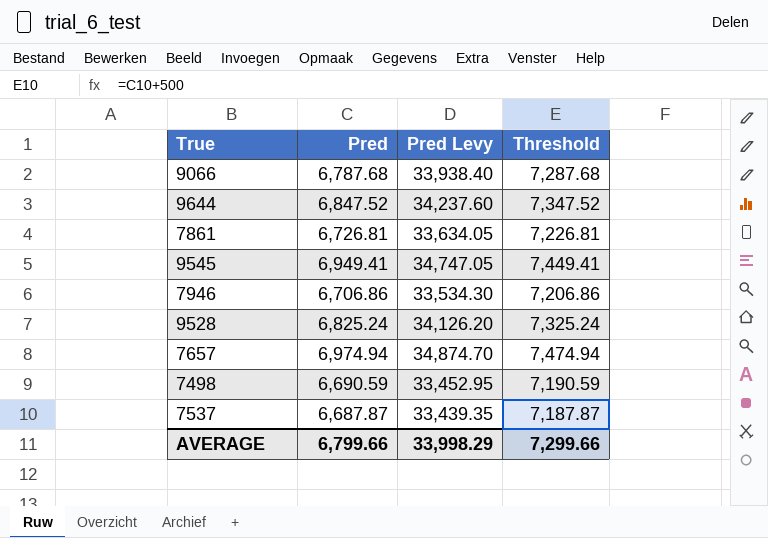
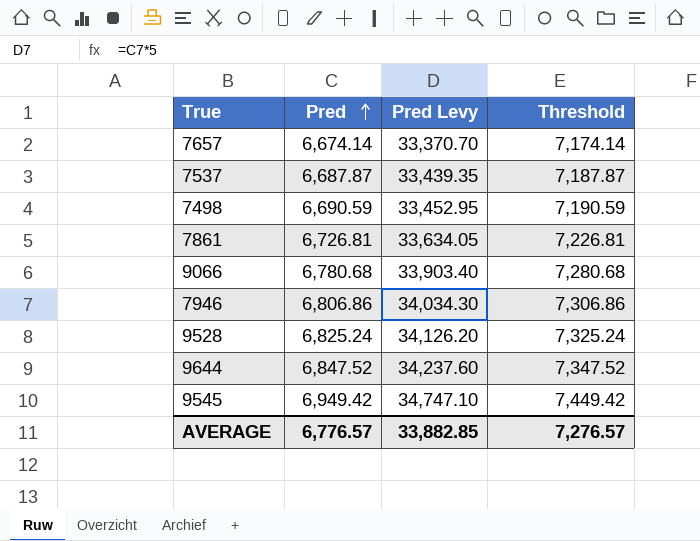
row order: none -> Pred ascending
7657 | Pred: 6,974.94 -> 6,674.14
7657 | Pred Levy: 34,874.70 -> 33,370.70
7657 | Threshold: 7,474.94 -> 7,174.14
9066 | Pred: 6,787.68 -> 6,780.68
9066 | Pred Levy: 33,938.40 -> 33,903.40
9066 | Threshold: 7,287.68 -> 7,280.68
7946 | Pred: 6,706.86 -> 6,806.86
7946 | Pred Levy: 33,534.30 -> 34,034.30
7946 | Threshold: 7,206.86 -> 7,306.86
9545 | Pred: 6,949.41 -> 6,949.42
9545 | Pred Levy: 34,747.05 -> 34,747.10
9545 | Threshold: 7,449.41 -> 7,449.42
AVERAGE | Pred: 6,799.66 -> 6,776.57
AVERAGE | Pred Levy: 33,998.29 -> 33,882.85
AVERAGE | Threshold: 7,299.66 -> 7,276.57

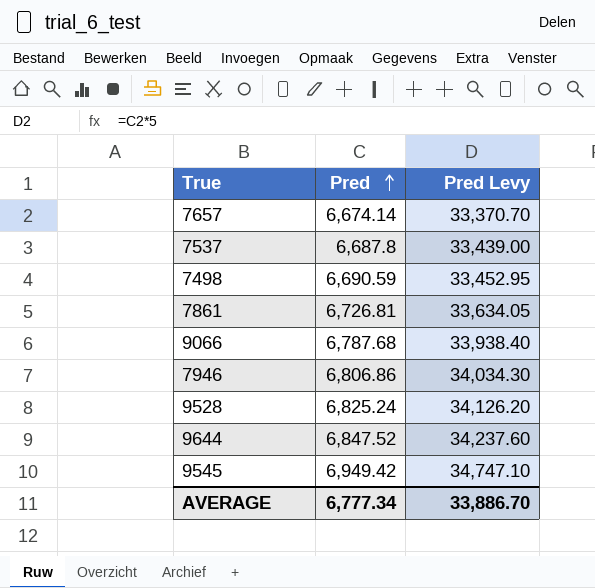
column Threshold | formula: [Pred] + 500 -> none
7537 | Pred: 6,687.87 -> 6,687.8
7537 | Pred Levy: 33,439.35 -> 33,439.00
9066 | Pred: 6,780.68 -> 6,787.68
9066 | Pred Levy: 33,903.40 -> 33,938.40
AVERAGE | Pred: 6,776.57 -> 6,777.34
AVERAGE | Pred Levy: 33,882.85 -> 33,886.70

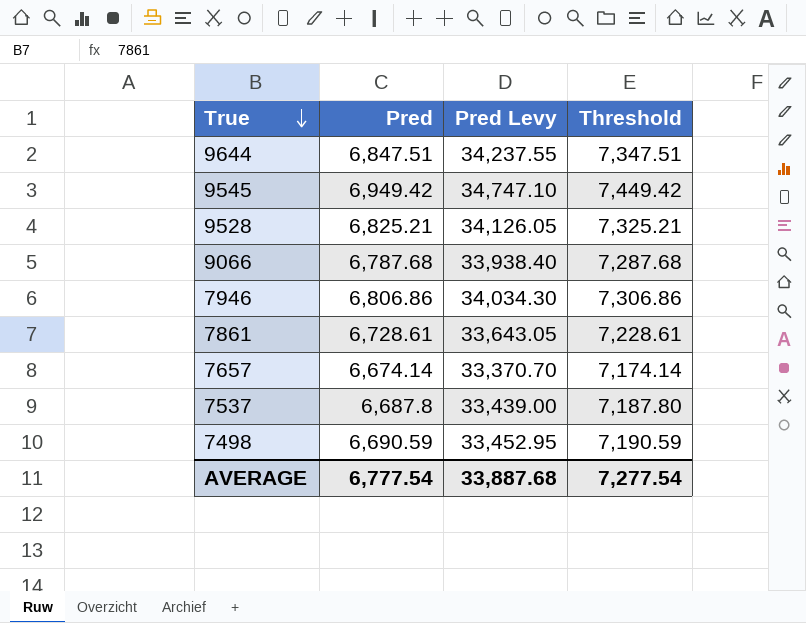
row order: Pred ascending -> True descending
column Threshold | formula: none -> [Pred] + 500
9644 | Pred: 6,847.52 -> 6,847.51
9644 | Pred Levy: 34,237.60 -> 34,237.55
9528 | Pred: 6,825.24 -> 6,825.21
9528 | Pred Levy: 34,126.20 -> 34,126.05
7861 | Pred: 6,726.81 -> 6,728.61
7861 | Pred Levy: 33,634.05 -> 33,643.05
AVERAGE | Pred: 6,777.34 -> 6,777.54
AVERAGE | Pred Levy: 33,886.70 -> 33,887.68

